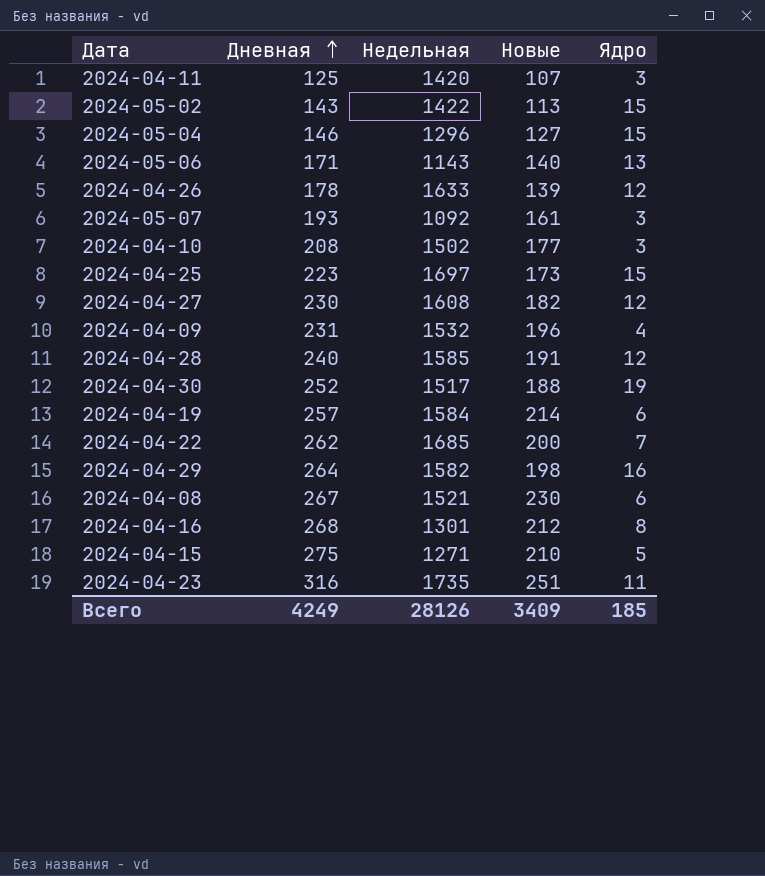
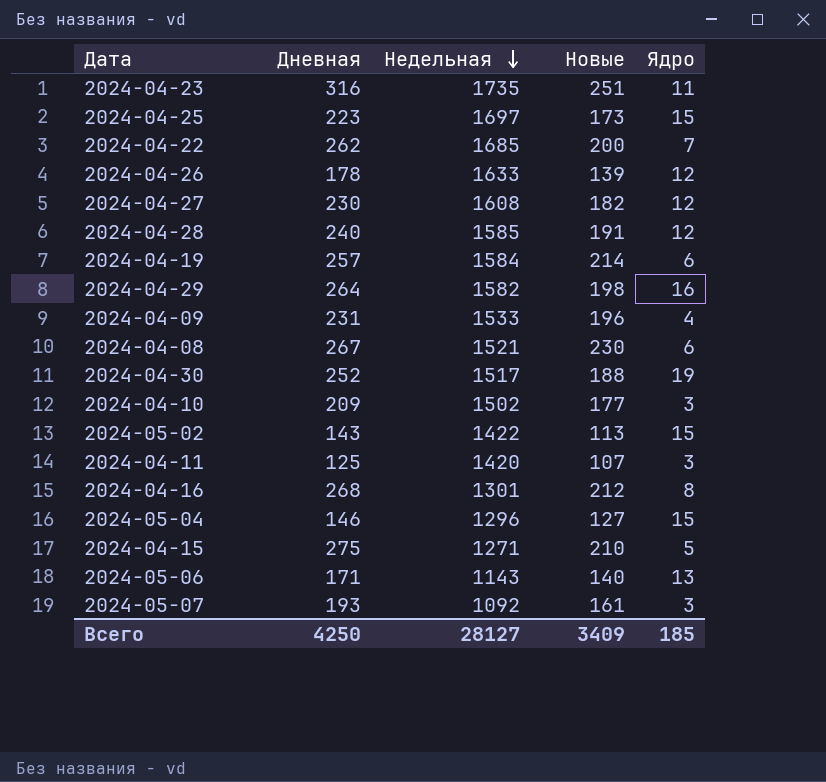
row order: Дневная ascending -> Недельная descending
2024-04-09 | Недельная: 1532 -> 1533
2024-04-10 | Дневная: 208 -> 209
Всего | Дневная: 4249 -> 4250
Всего | Недельная: 28126 -> 28127

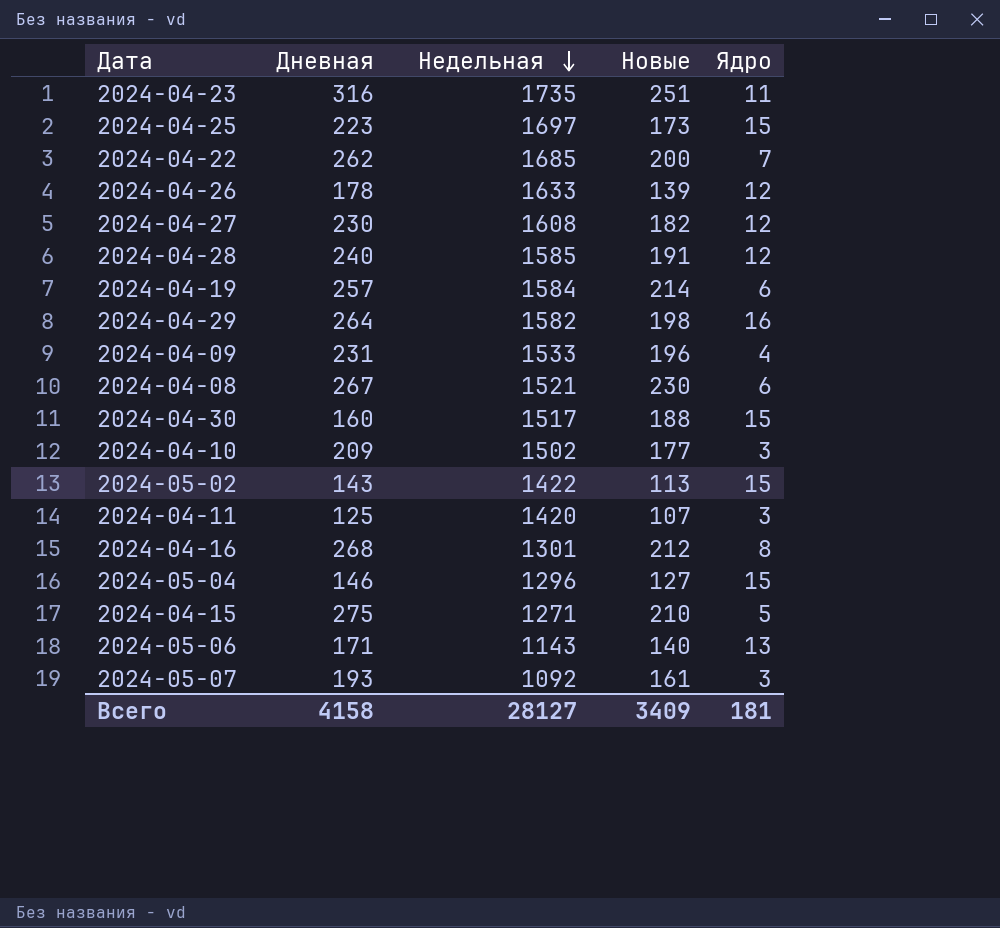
2024-04-30 | Дневная: 252 -> 160
2024-04-30 | Ядро: 19 -> 15
Всего | Дневная: 4250 -> 4158
Всего | Ядро: 185 -> 181

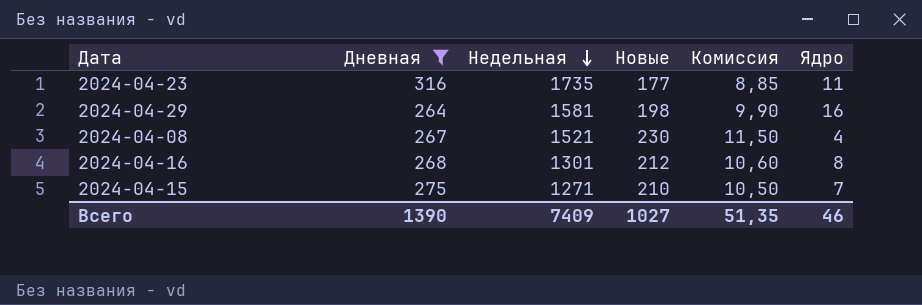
filter: none -> Дневная >= 264
column Комиссия | formula: none -> [Новые] * 0,05
2024-04-23 | Новые: 251 -> 177
2024-04-29 | Недельная: 1582 -> 1581
2024-04-08 | Ядро: 6 -> 4
2024-04-15 | Ядро: 5 -> 7
Всего | Дневная: 4158 -> 1390
Всего | Недельная: 28127 -> 7409
Всего | Новые: 3409 -> 1027
Всего | Ядро: 181 -> 46

